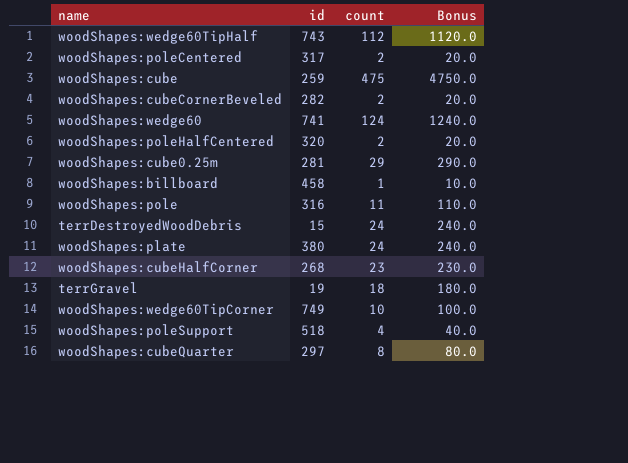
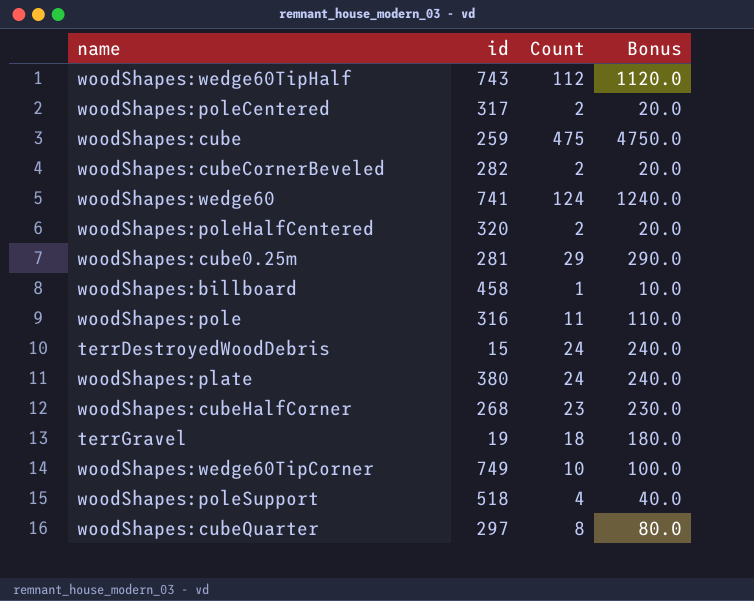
column name: count -> Count

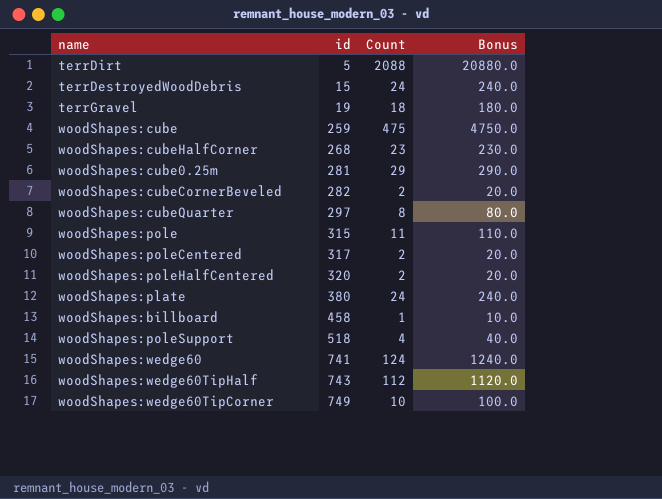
row order: none -> id ascending
row terrDirt: none -> 5 | 2088 | 20880.0
woodShapes:pole | id: 316 -> 315

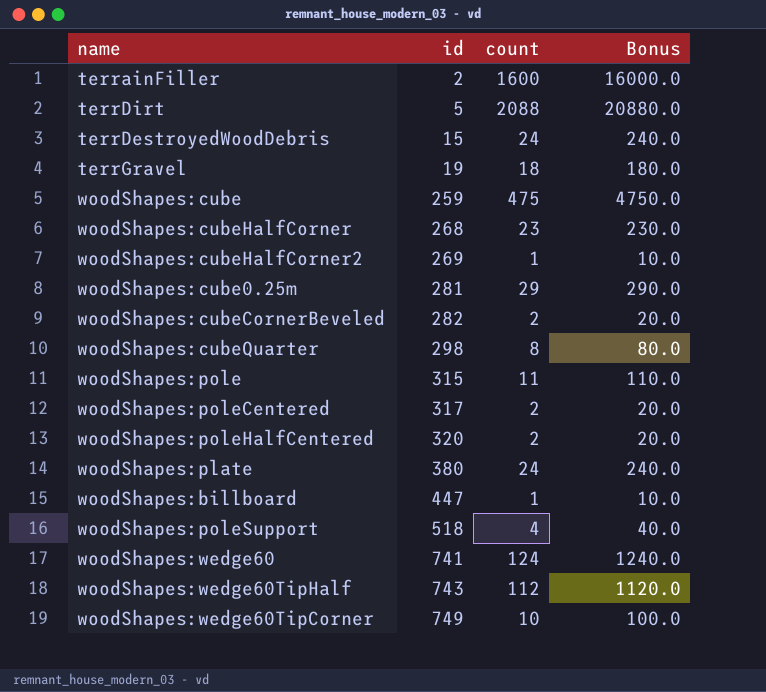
column name: Count -> count
row terrainFiller: none -> 2 | 1600 | 16000.0
row woodShapes:cubeHalfCorner2: none -> 269 | 1 | 10.0
woodShapes:cubeQuarter | id: 297 -> 298
woodShapes:billboard | id: 458 -> 447

